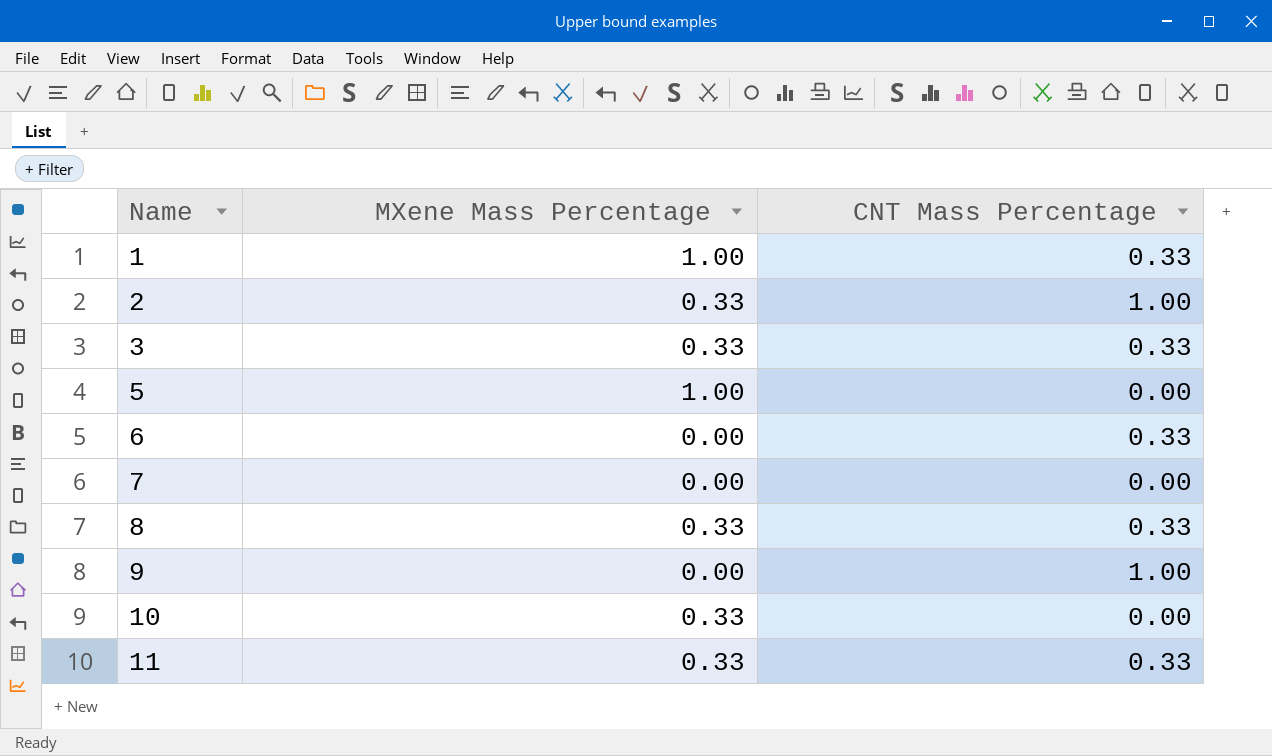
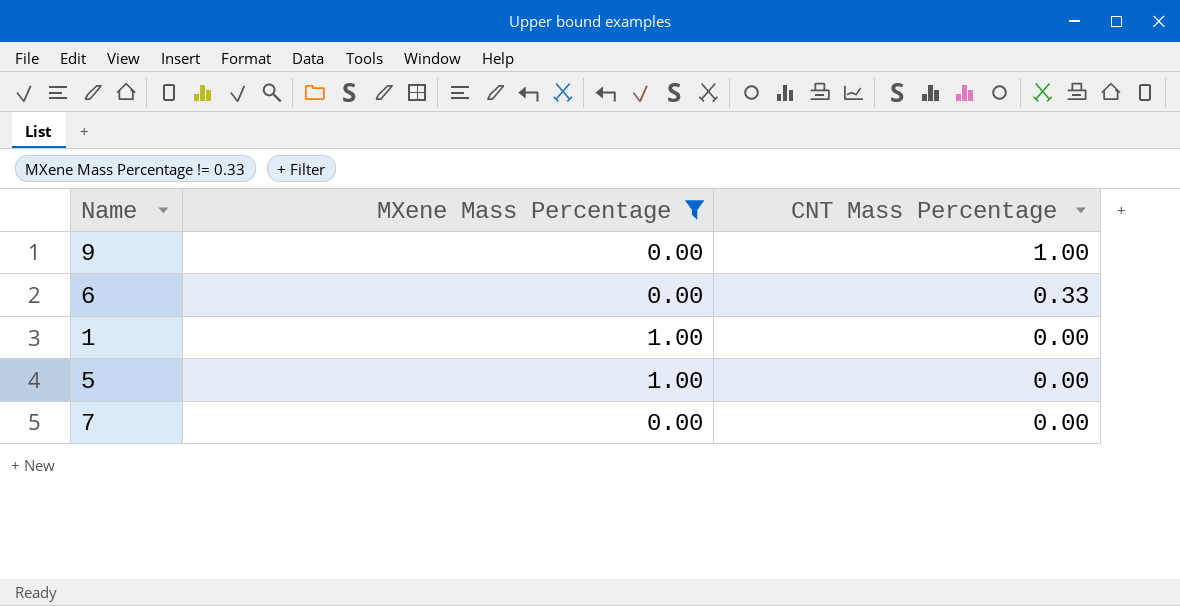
filter: none -> MXene Mass Percentage != 0.33
row order: Name ascending -> CNT Mass Percentage descending
1 | CNT Mass Percentage: 0.33 -> 0.00

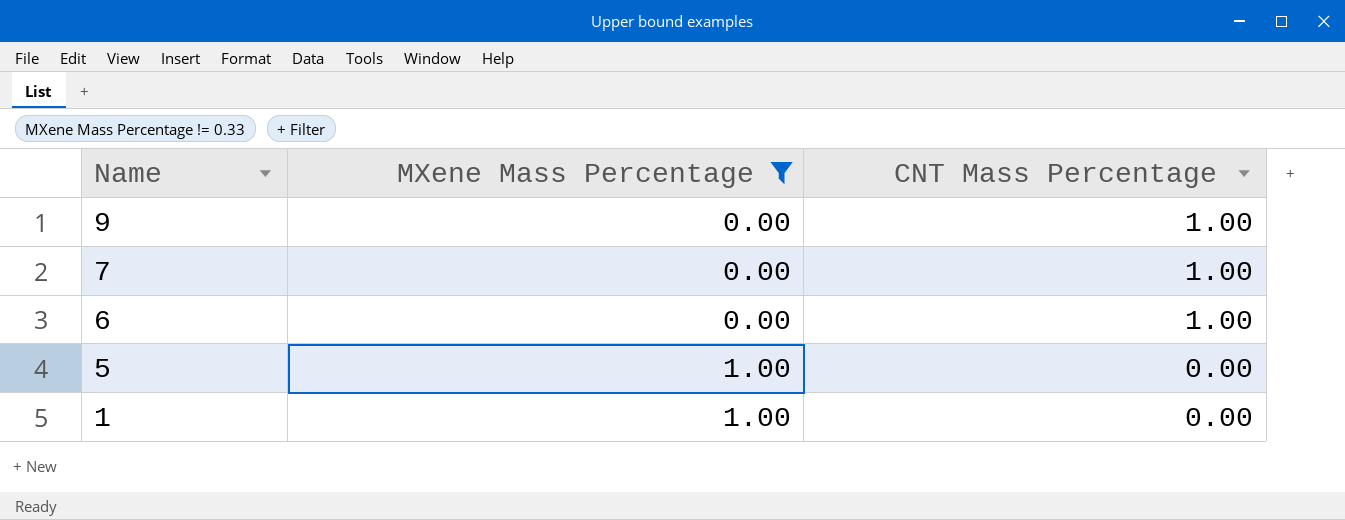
row order: CNT Mass Percentage descending -> Name descending
7 | CNT Mass Percentage: 0.00 -> 1.00
6 | CNT Mass Percentage: 0.33 -> 1.00

